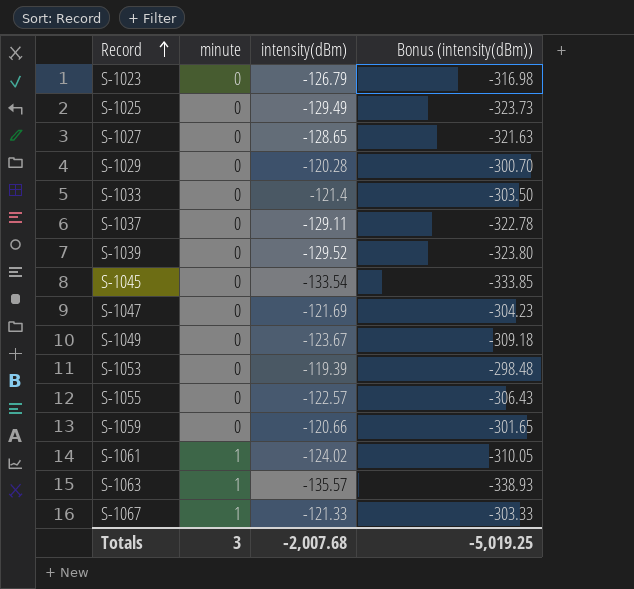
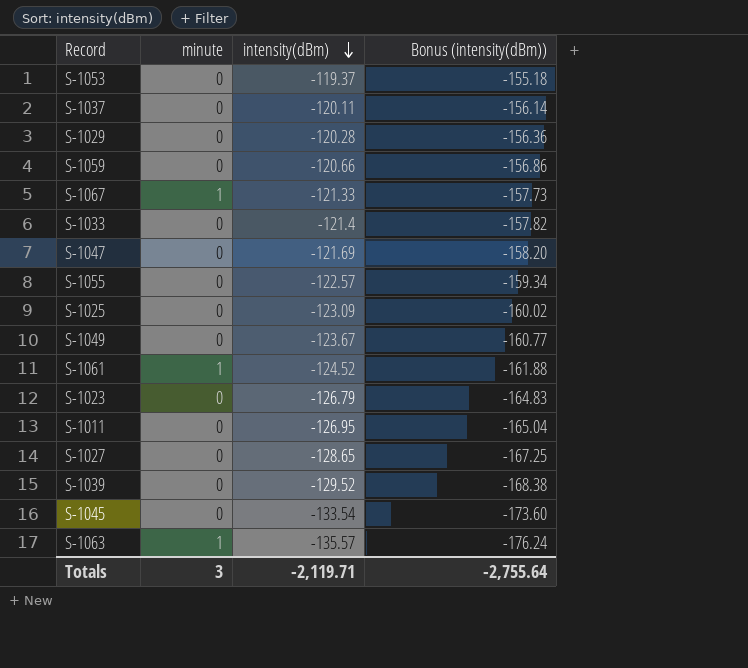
row order: Record ascending -> intensity(dBm) descending
column Bonus (intensity(dBm)) | formula: [intensity(dBm)] * 2.5 -> [intensity(dBm)] * 1.3
S-1053 | intensity(dBm): -119.39 -> -119.37
S-1037 | intensity(dBm): -129.11 -> -120.11
S-1025 | intensity(dBm): -129.49 -> -123.09
S-1061 | intensity(dBm): -124.02 -> -124.52
row S-1011: none -> 0 | -126.95 | -165.04
Totals | intensity(dBm): -2,007.68 -> -2,119.71
Totals | Bonus (intensity(dBm)): -5,019.25 -> -2,755.64

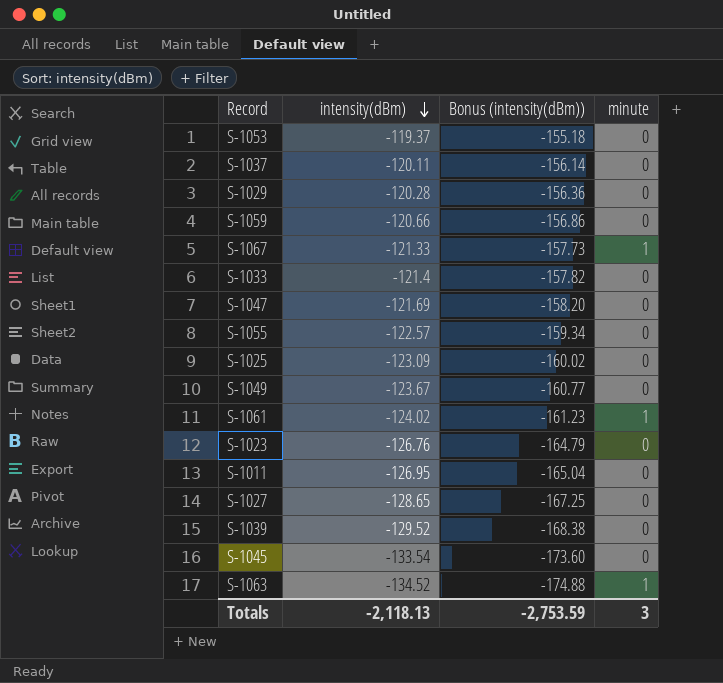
column minute | position: 2 -> 4
S-1061 | intensity(dBm): -124.52 -> -124.02
S-1061 | Bonus (intensity(dBm)): -161.88 -> -161.23
S-1023 | intensity(dBm): -126.79 -> -126.76
S-1023 | Bonus (intensity(dBm)): -164.83 -> -164.79
S-1063 | intensity(dBm): -135.57 -> -134.52
S-1063 | Bonus (intensity(dBm)): -176.24 -> -174.88
Totals | intensity(dBm): -2,119.71 -> -2,118.13
Totals | Bonus (intensity(dBm)): -2,755.64 -> -2,753.59

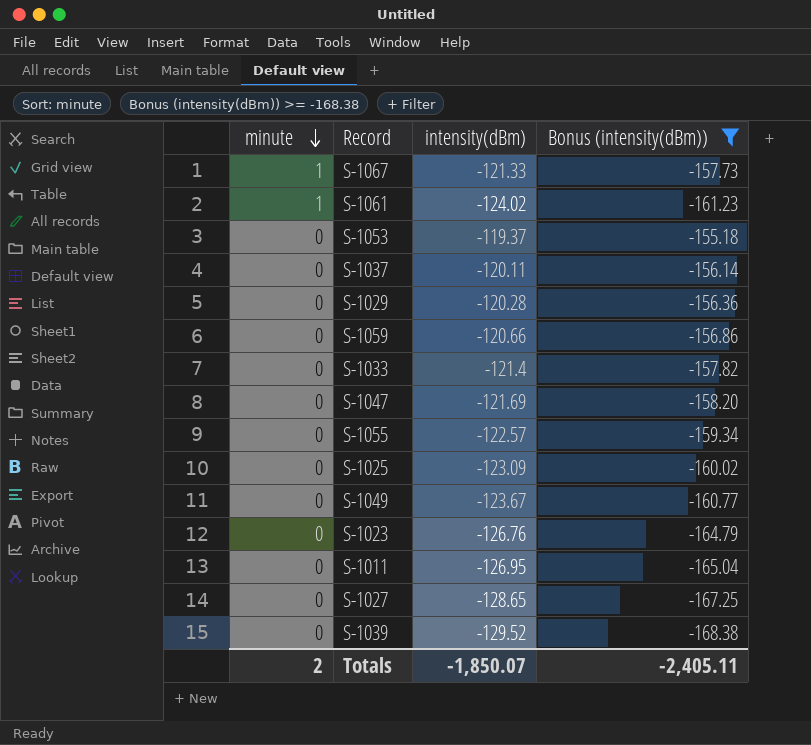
filter: none -> Bonus (intensity(dBm)) >= -168.38
row order: intensity(dBm) descending -> minute descending
column minute | position: 4 -> 1
Totals | minute: 3 -> 2
Totals | intensity(dBm): -2,118.13 -> -1,850.07
Totals | Bonus (intensity(dBm)): -2,753.59 -> -2,405.11

